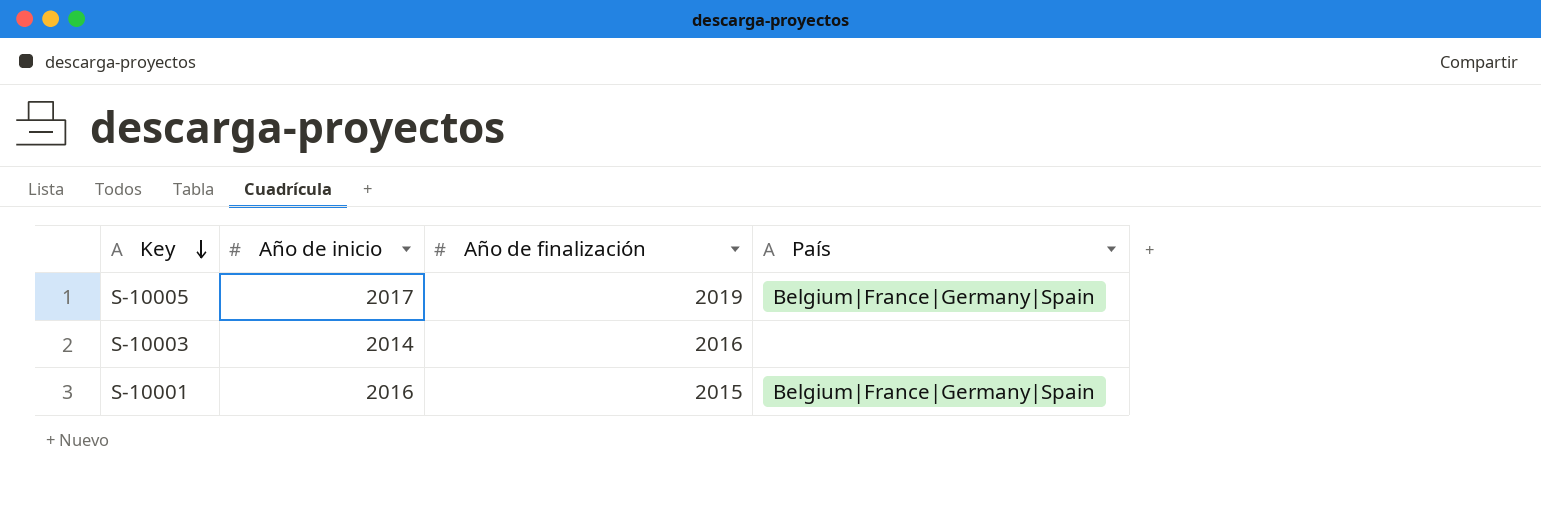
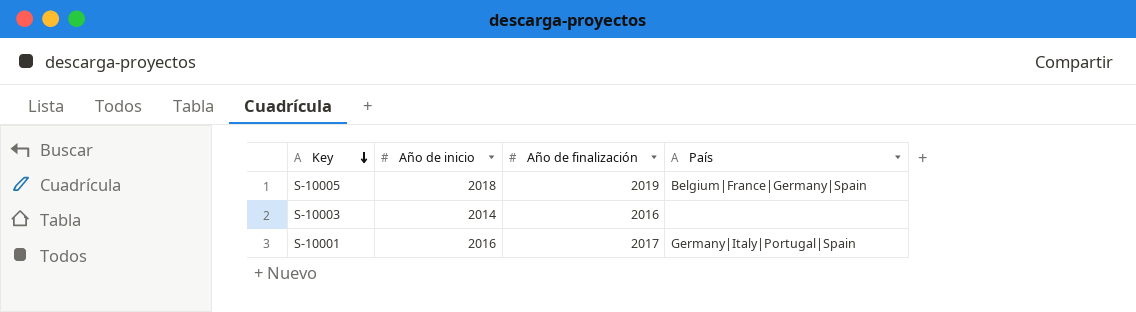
S-10005 | Año de inicio: 2017 -> 2018
S-10001 | Año de finalización: 2015 -> 2017
S-10001 | País: Belgium|France|Germany|Spain -> Germany|Italy|Portugal|Spain

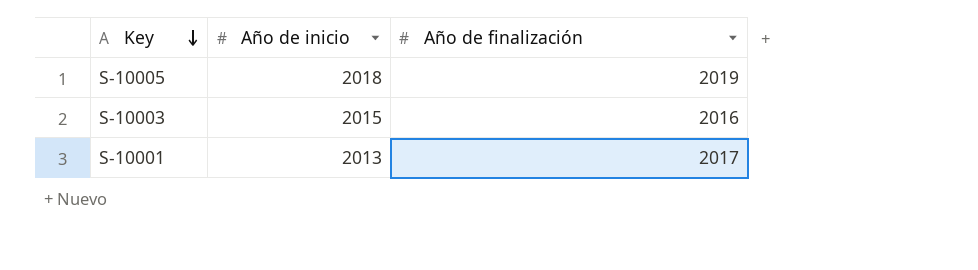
column País | position: 4 -> none
S-10003 | Año de inicio: 2014 -> 2015
S-10001 | Año de inicio: 2016 -> 2013

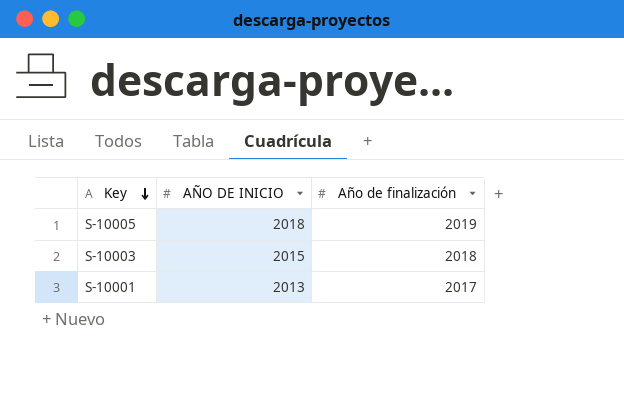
column name: Año de inicio -> AÑO DE INICIO
S-10003 | Año de finalización: 2016 -> 2018

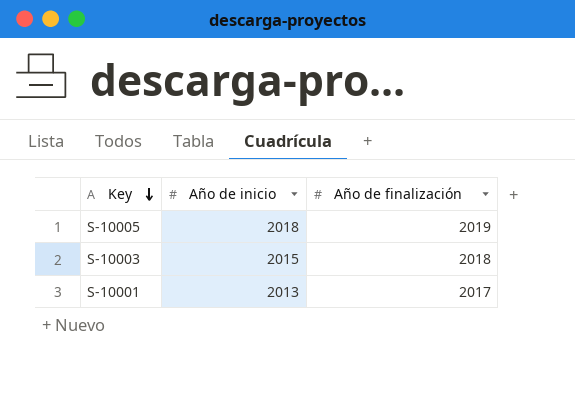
column name: AÑO DE INICIO -> Año de inicio

